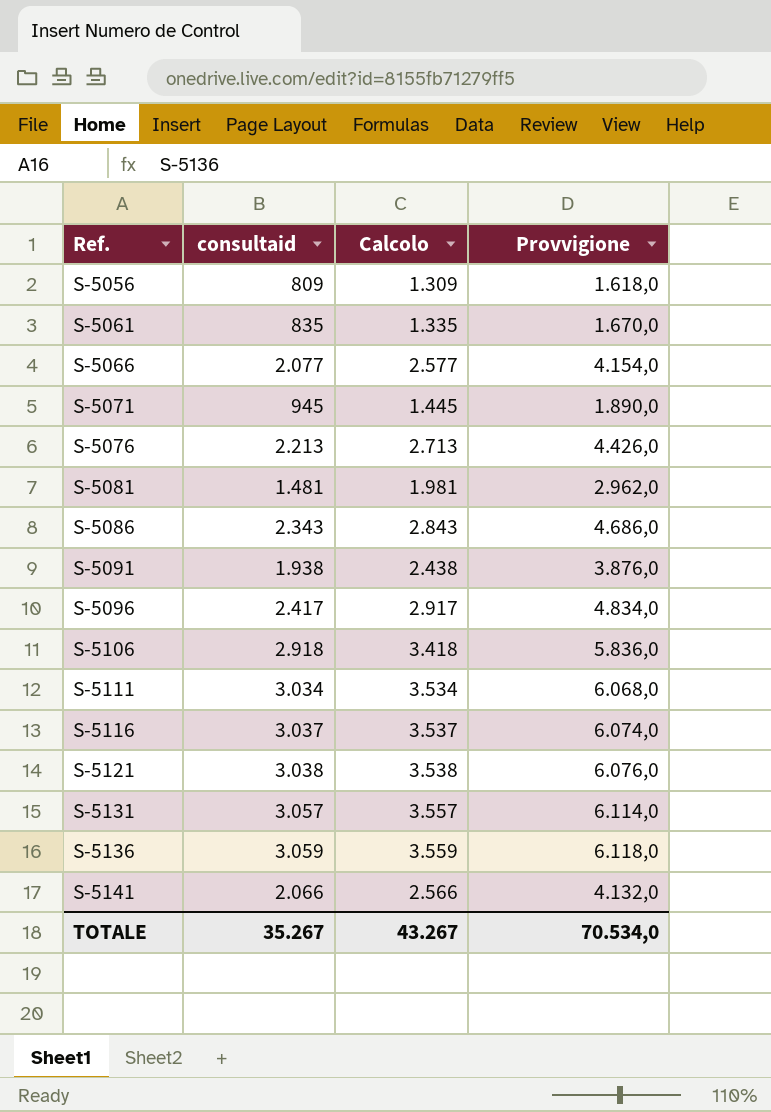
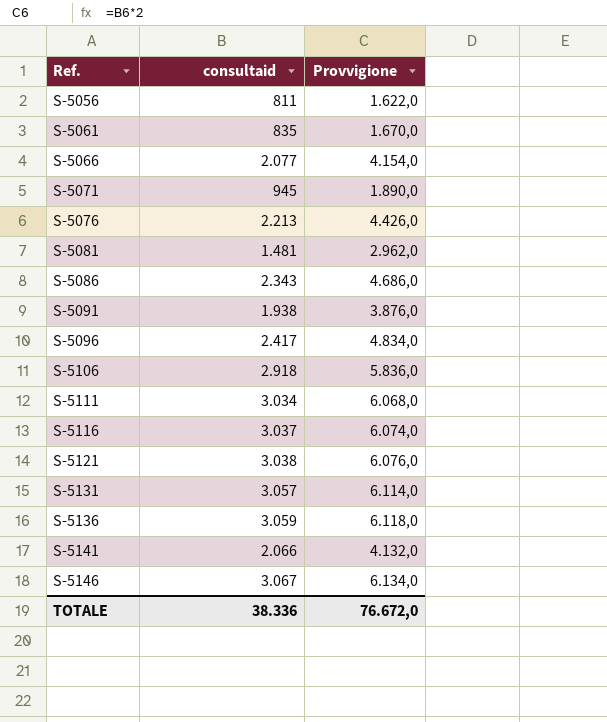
column Calcolo | formula: [consultaid] + 500 -> none
S-5056 | consultaid: 809 -> 811
S-5056 | Provvigione: 1.618,0 -> 1.622,0
row S-5146: none -> 3.067 | 6.134,0
TOTALE | consultaid: 35.267 -> 38.336
TOTALE | Provvigione: 70.534,0 -> 76.672,0

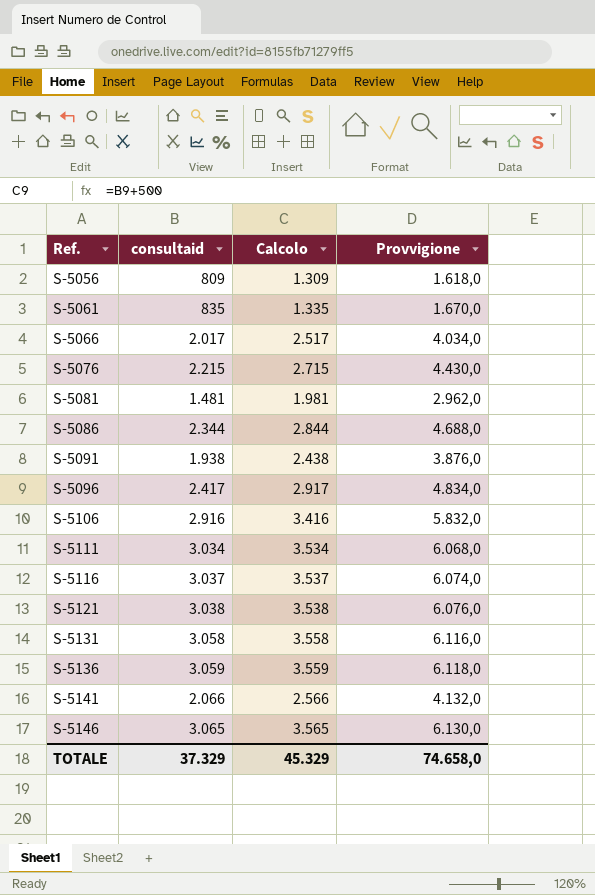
column Calcolo | formula: none -> [consultaid] + 500
row S-5071: 945 | 1.890,0 -> none
S-5056 | consultaid: 811 -> 809
S-5056 | Provvigione: 1.622,0 -> 1.618,0
S-5066 | consultaid: 2.077 -> 2.017
S-5066 | Provvigione: 4.154,0 -> 4.034,0
S-5076 | consultaid: 2.213 -> 2.215
S-5076 | Provvigione: 4.426,0 -> 4.430,0
S-5086 | consultaid: 2.343 -> 2.344
S-5086 | Provvigione: 4.686,0 -> 4.688,0
S-5106 | consultaid: 2.918 -> 2.916
S-5106 | Provvigione: 5.836,0 -> 5.832,0
S-5131 | consultaid: 3.057 -> 3.058
S-5131 | Provvigione: 6.114,0 -> 6.116,0
S-5146 | consultaid: 3.067 -> 3.065
S-5146 | Provvigione: 6.134,0 -> 6.130,0
TOTALE | consultaid: 38.336 -> 37.329
TOTALE | Provvigione: 76.672,0 -> 74.658,0

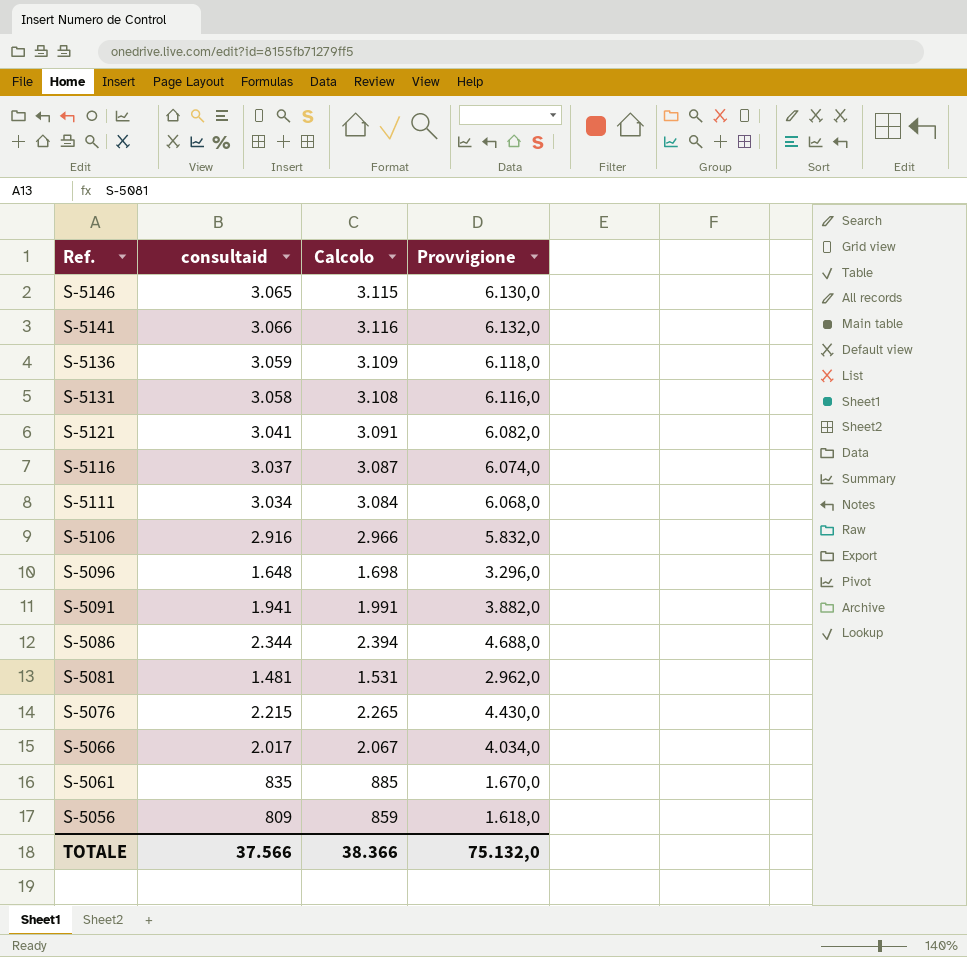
row order: Ref. ascending -> Ref. descending
column Calcolo | formula: [consultaid] + 500 -> [consultaid] + 50
S-5141 | consultaid: 2.066 -> 3.066
S-5141 | Provvigione: 4.132,0 -> 6.132,0
S-5121 | consultaid: 3.038 -> 3.041
S-5121 | Provvigione: 6.076,0 -> 6.082,0
S-5096 | consultaid: 2.417 -> 1.648
S-5096 | Provvigione: 4.834,0 -> 3.296,0
S-5091 | consultaid: 1.938 -> 1.941
S-5091 | Provvigione: 3.876,0 -> 3.882,0
TOTALE | consultaid: 37.329 -> 37.566
TOTALE | Calcolo: 45.329 -> 38.366
TOTALE | Provvigione: 74.658,0 -> 75.132,0

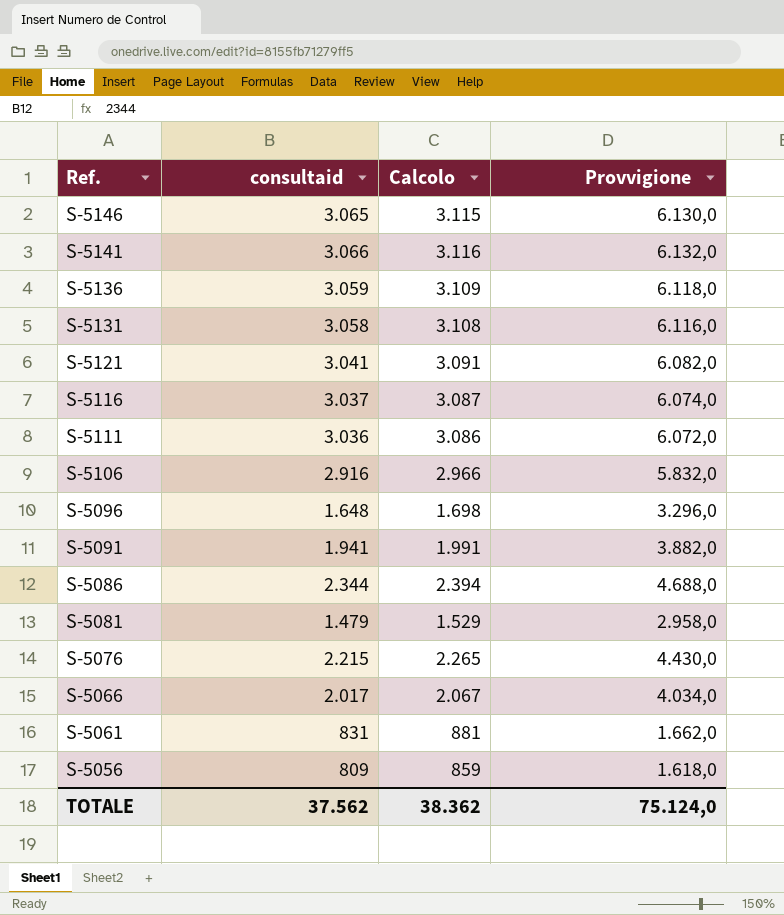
S-5111 | consultaid: 3.034 -> 3.036
S-5111 | Calcolo: 3.084 -> 3.086
S-5111 | Provvigione: 6.068,0 -> 6.072,0
S-5081 | consultaid: 1.481 -> 1.479
S-5081 | Calcolo: 1.531 -> 1.529
S-5081 | Provvigione: 2.962,0 -> 2.958,0
S-5061 | consultaid: 835 -> 831
S-5061 | Calcolo: 885 -> 881
S-5061 | Provvigione: 1.670,0 -> 1.662,0
TOTALE | consultaid: 37.566 -> 37.562
TOTALE | Calcolo: 38.366 -> 38.362
TOTALE | Provvigione: 75.132,0 -> 75.124,0

